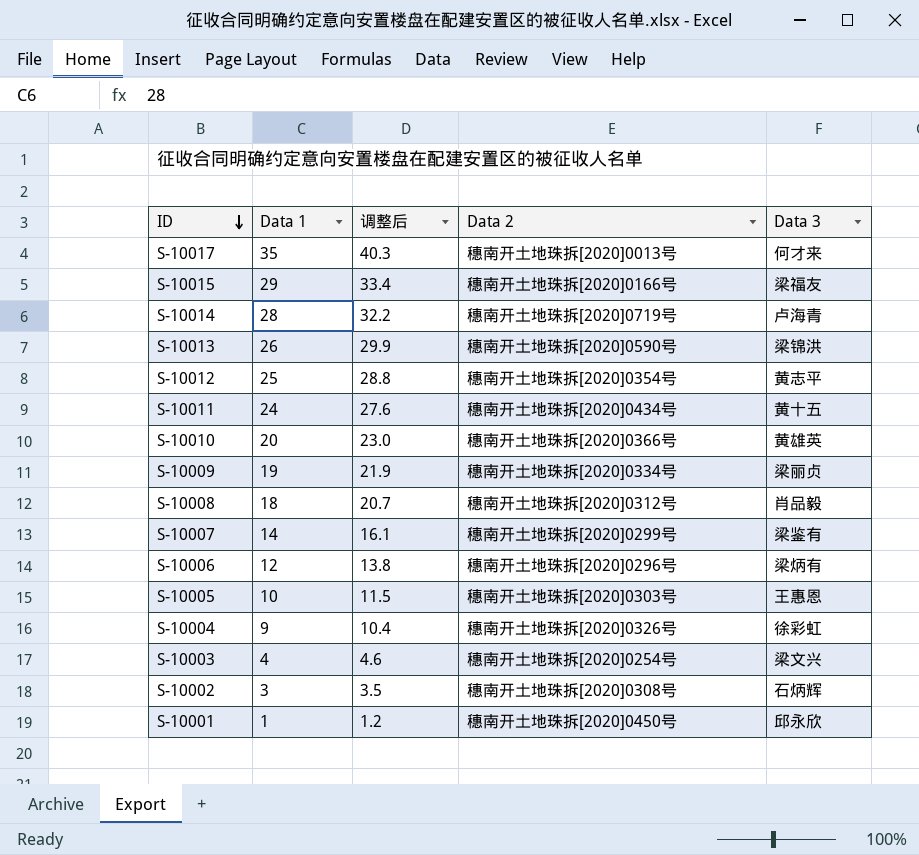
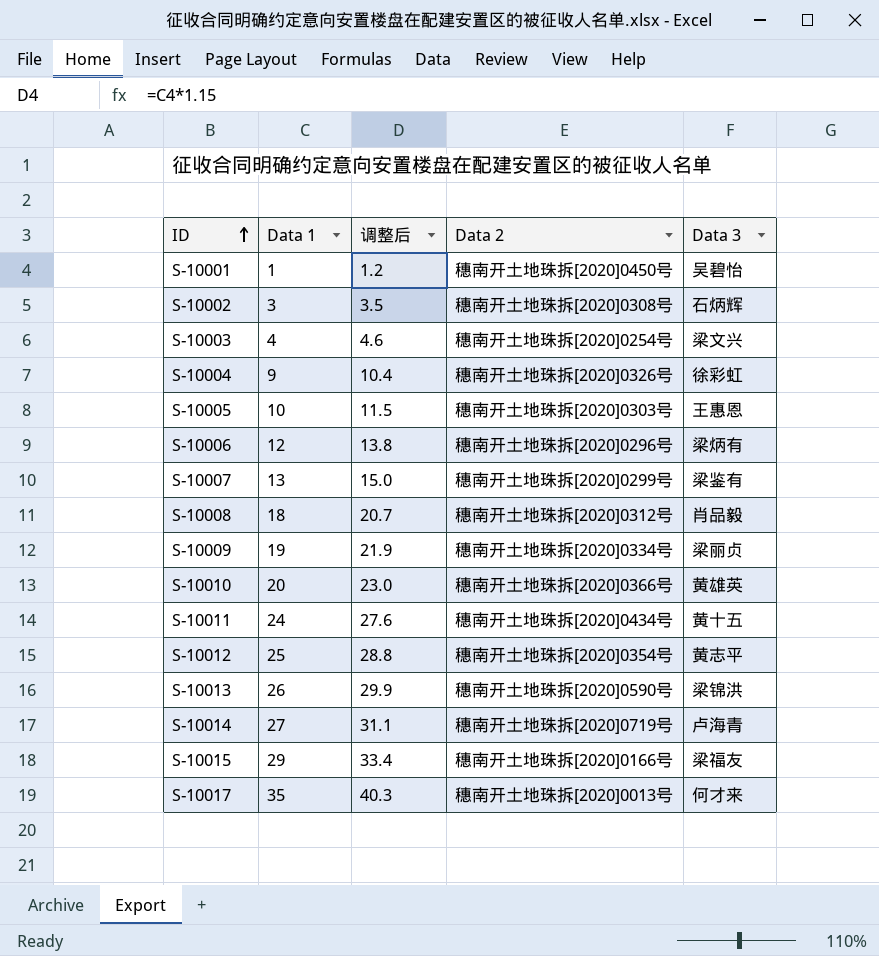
row order: ID descending -> ID ascending
S-10001 | Data 3: 邱永欣 -> 吴碧怡
S-10007 | Data 1: 14 -> 13
S-10007 | 调整后: 16.1 -> 15.0
S-10014 | Data 1: 28 -> 27
S-10014 | 调整后: 32.2 -> 31.1

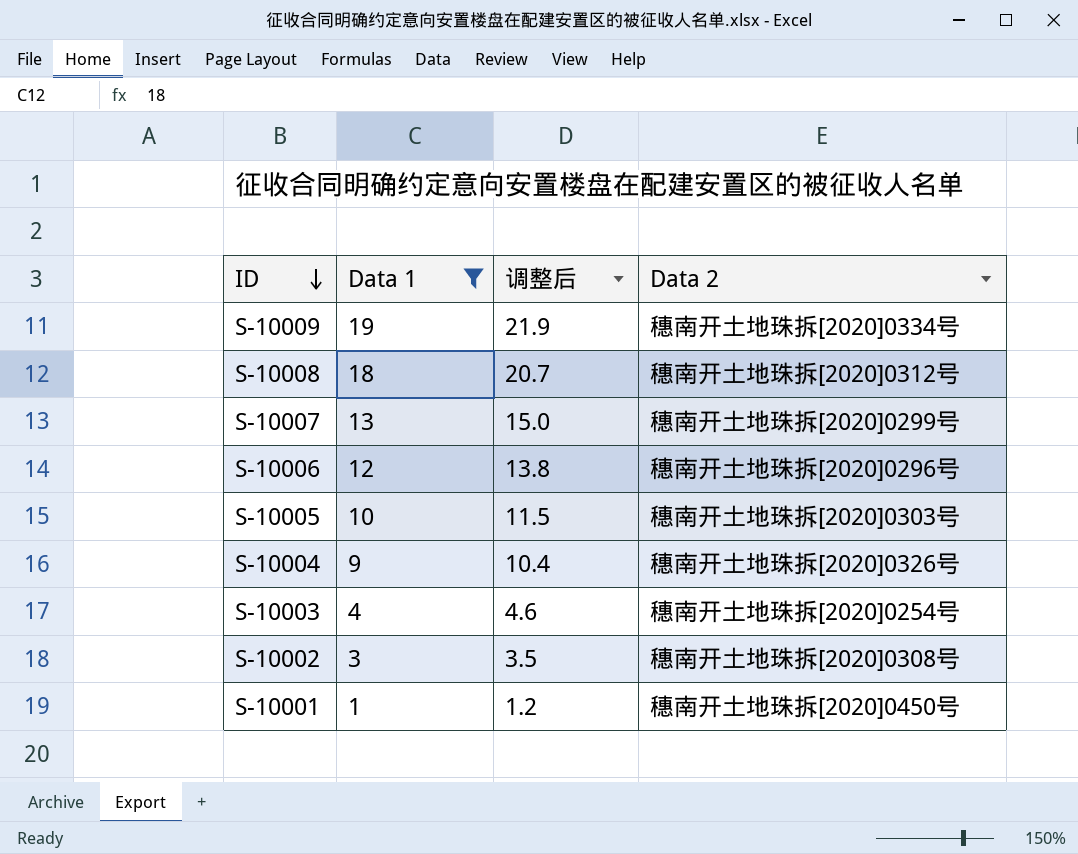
filter: none -> Data 1 <= 19
row order: ID ascending -> ID descending
column Data 3 | position: 5 -> none

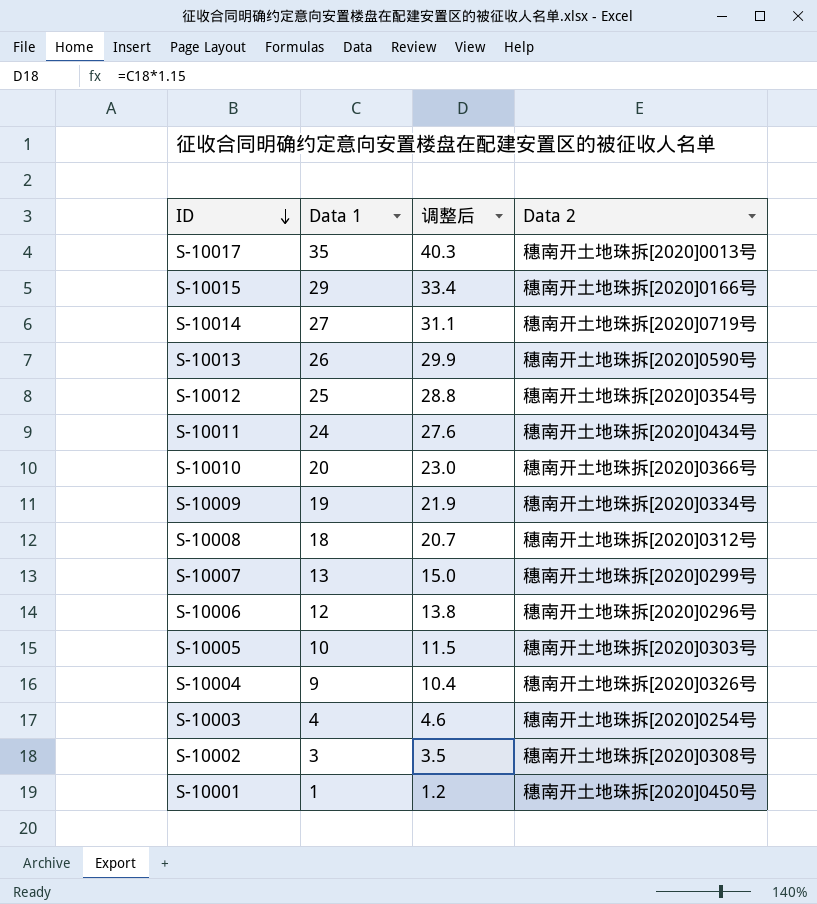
filter: Data 1 <= 19 -> none

